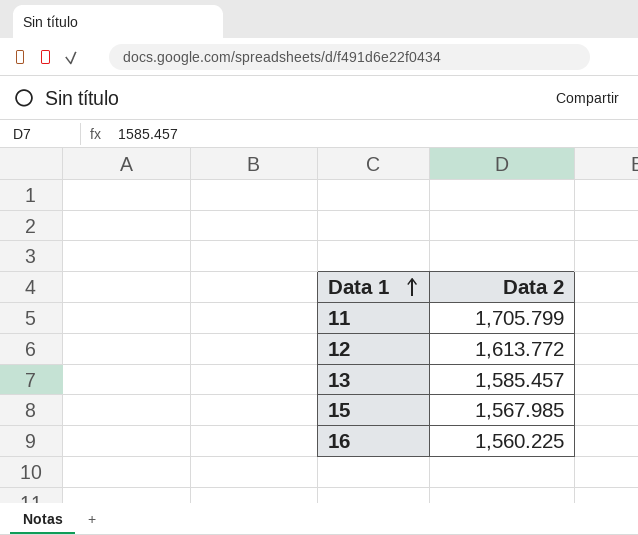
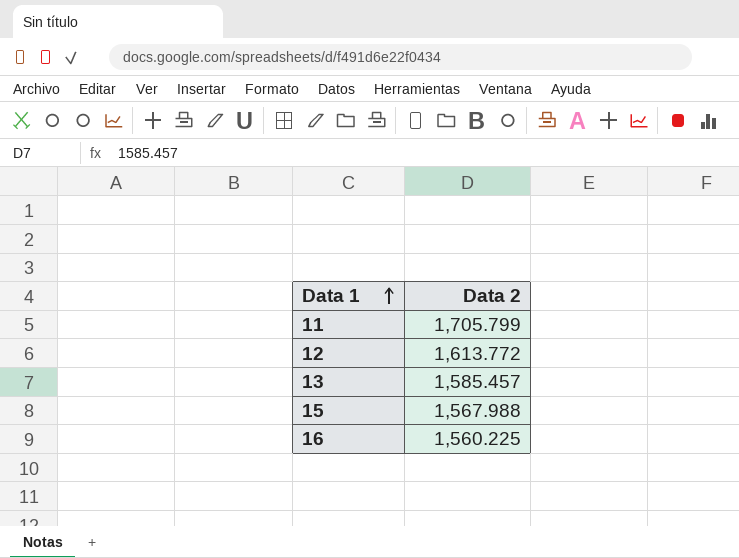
15 | Data 2: 1,567.985 -> 1,567.988

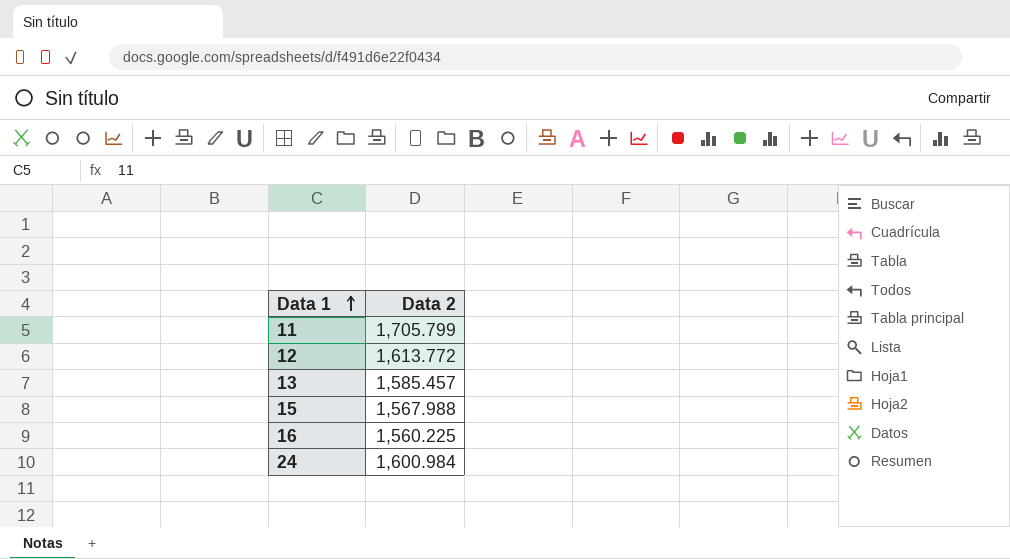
row 24: none -> 1,600.984

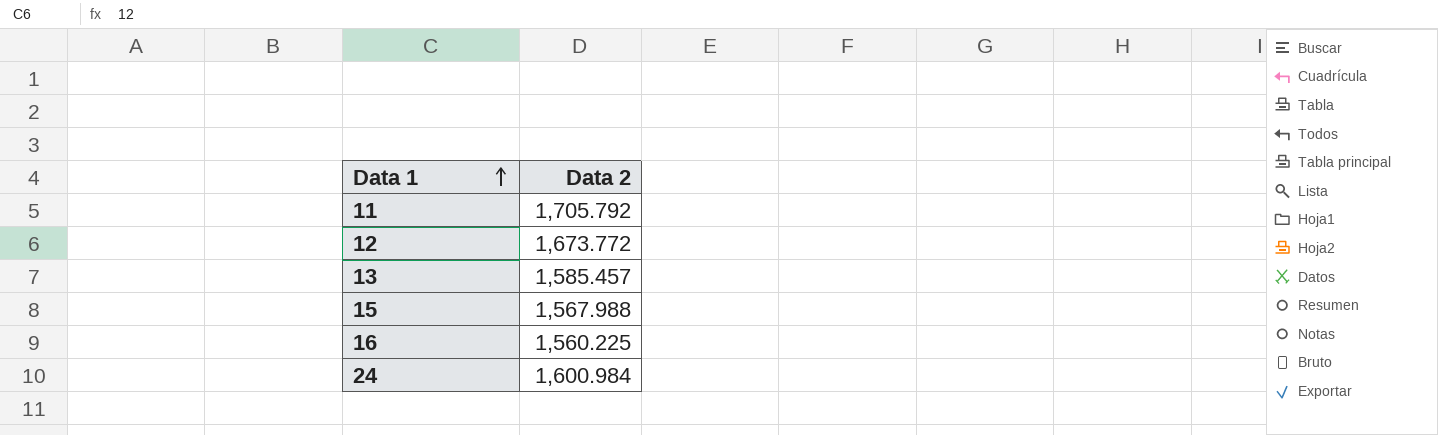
11 | Data 2: 1,705.799 -> 1,705.792
12 | Data 2: 1,613.772 -> 1,673.772

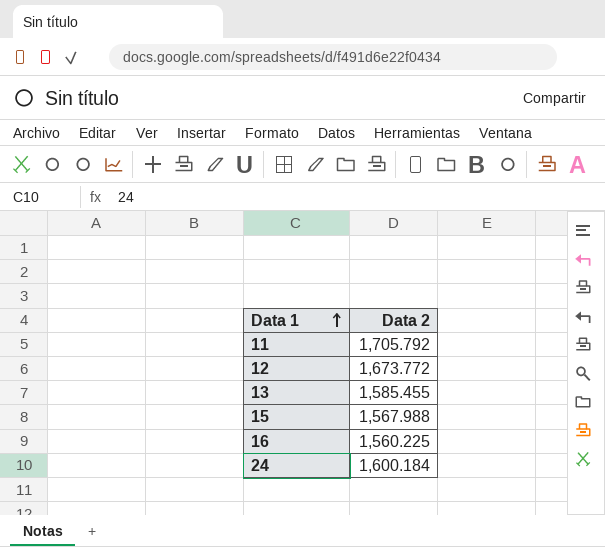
13 | Data 2: 1,585.457 -> 1,585.455
24 | Data 2: 1,600.984 -> 1,600.184

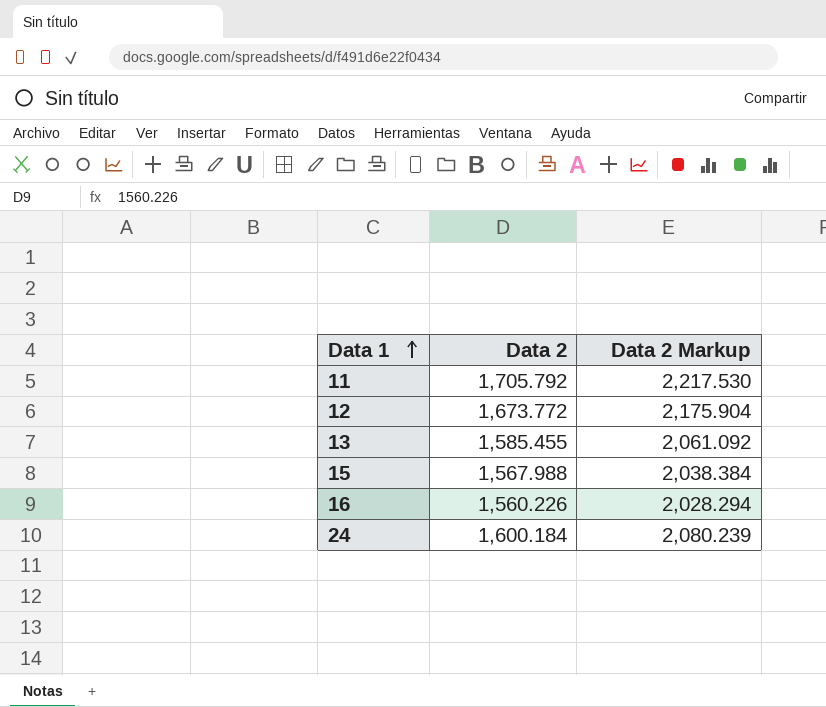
column Data 2 Markup | formula: none -> [Data 2] * 1.3
16 | Data 2: 1,560.225 -> 1,560.226

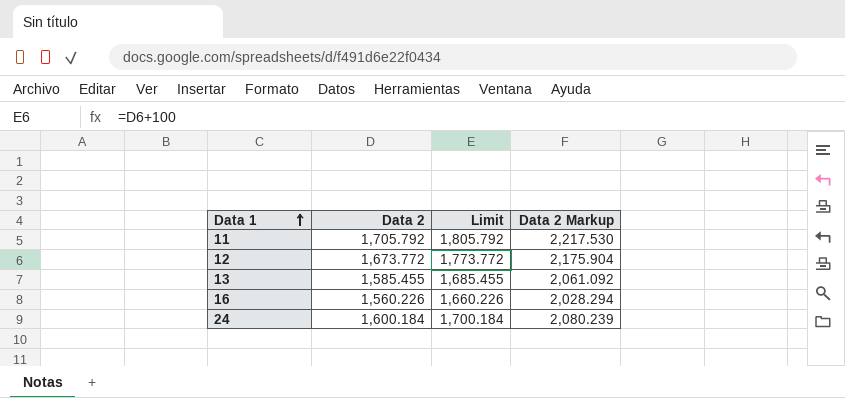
column Limit | formula: none -> [Data 2] + 100
row 15: 1,567.988 | 2,038.384 -> none

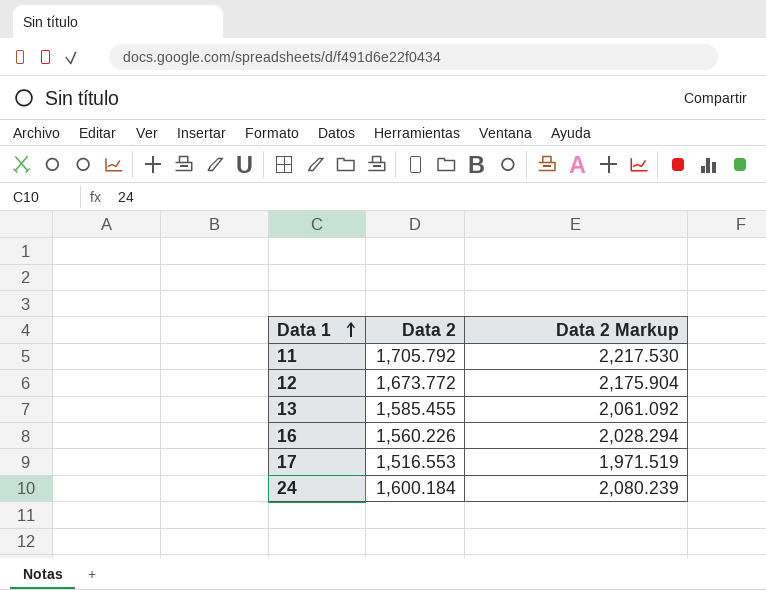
column Limit | formula: [Data 2] + 100 -> none
row 17: none -> 1,516.553 | 1,971.519

